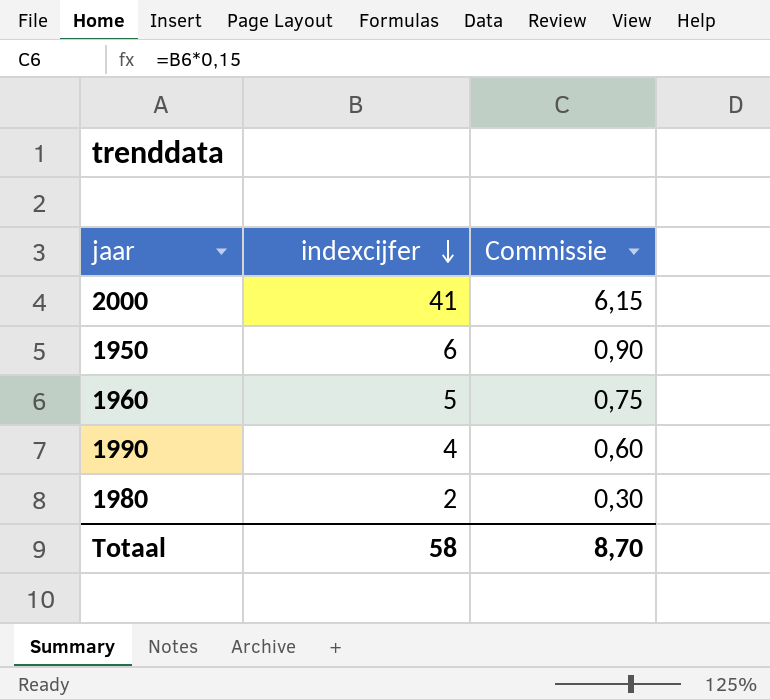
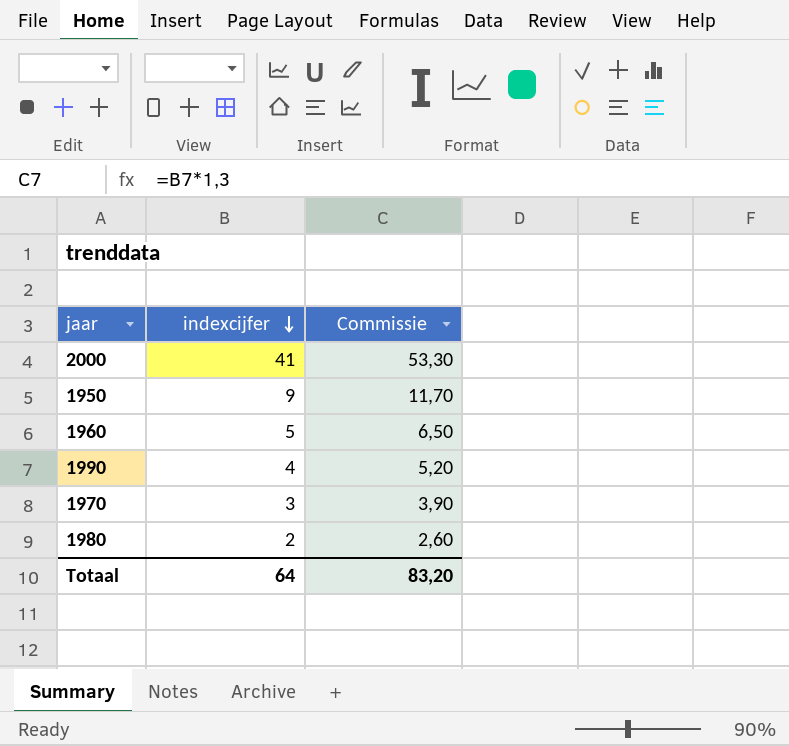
column Commissie | formula: [indexcijfer] * 0,15 -> [indexcijfer] * 1,3
1950 | indexcijfer: 6 -> 9
row 1970: none -> 3 | 3,90
Totaal | indexcijfer: 58 -> 64
Totaal | Commissie: 8,70 -> 83,20

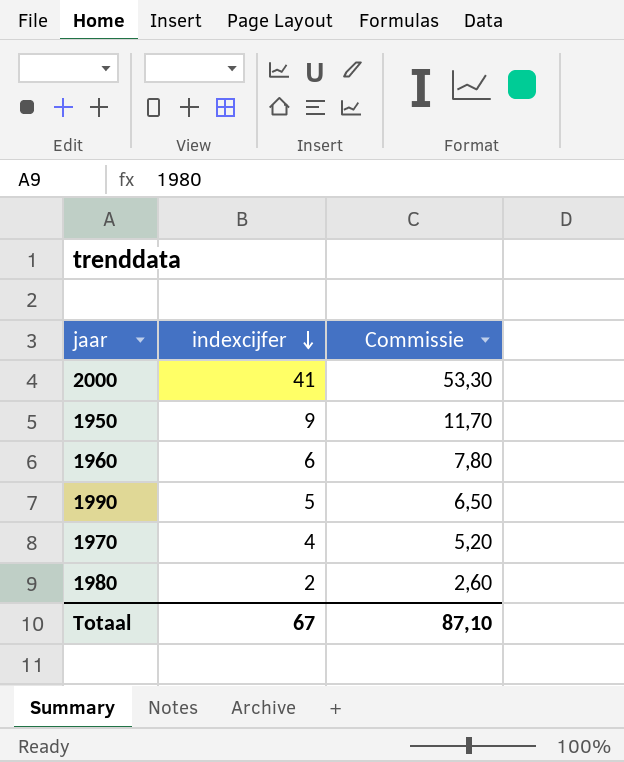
1960 | indexcijfer: 5 -> 6
1960 | Commissie: 6,50 -> 7,80
1990 | indexcijfer: 4 -> 5
1990 | Commissie: 5,20 -> 6,50
1970 | indexcijfer: 3 -> 4
1970 | Commissie: 3,90 -> 5,20
Totaal | indexcijfer: 64 -> 67
Totaal | Commissie: 83,20 -> 87,10

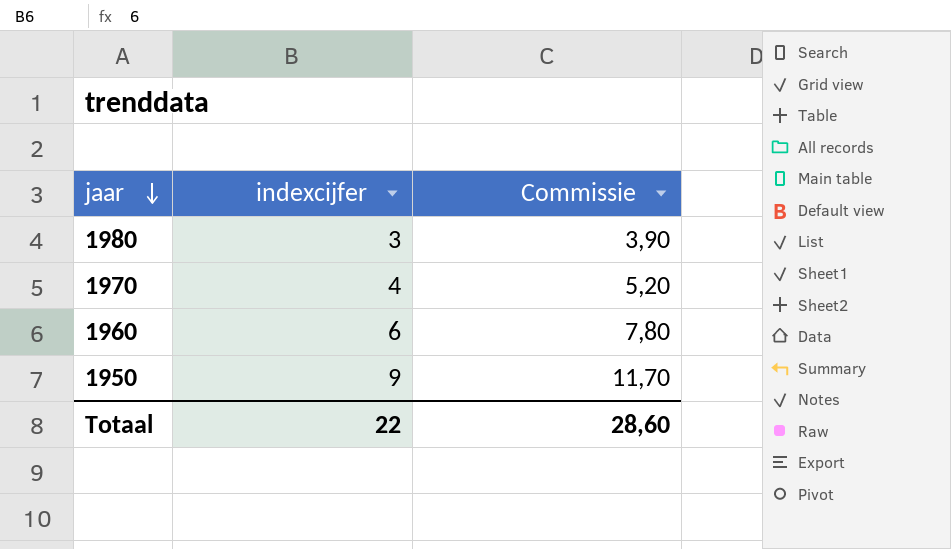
row order: indexcijfer descending -> jaar descending
row 2000: 41 | 53,30 -> none
row 1990: 5 | 6,50 -> none
1980 | indexcijfer: 2 -> 3
1980 | Commissie: 2,60 -> 3,90
Totaal | indexcijfer: 67 -> 22
Totaal | Commissie: 87,10 -> 28,60

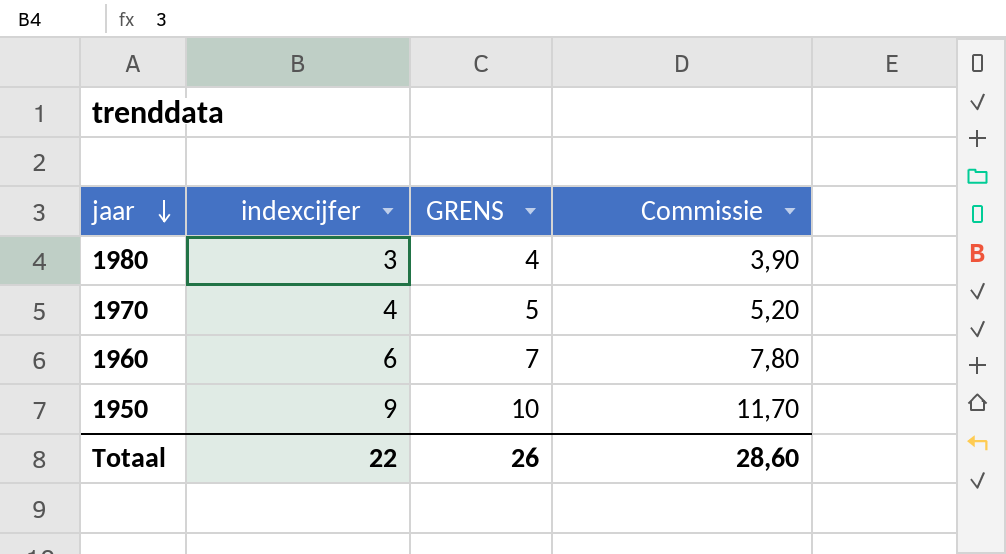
column GRENS | formula: none -> [indexcijfer] + 1

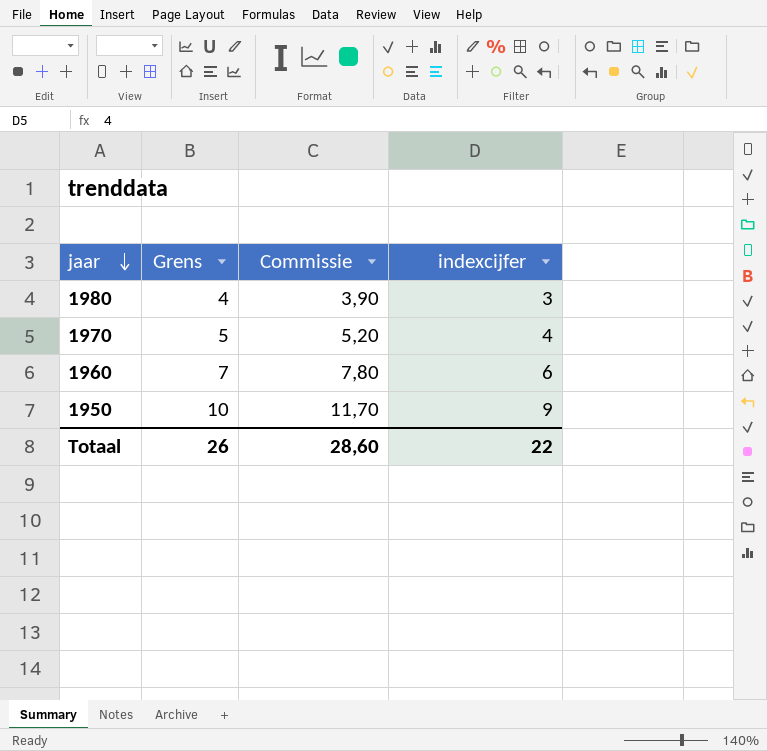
column name: GRENS -> Grens
column indexcijfer | position: 2 -> 4

